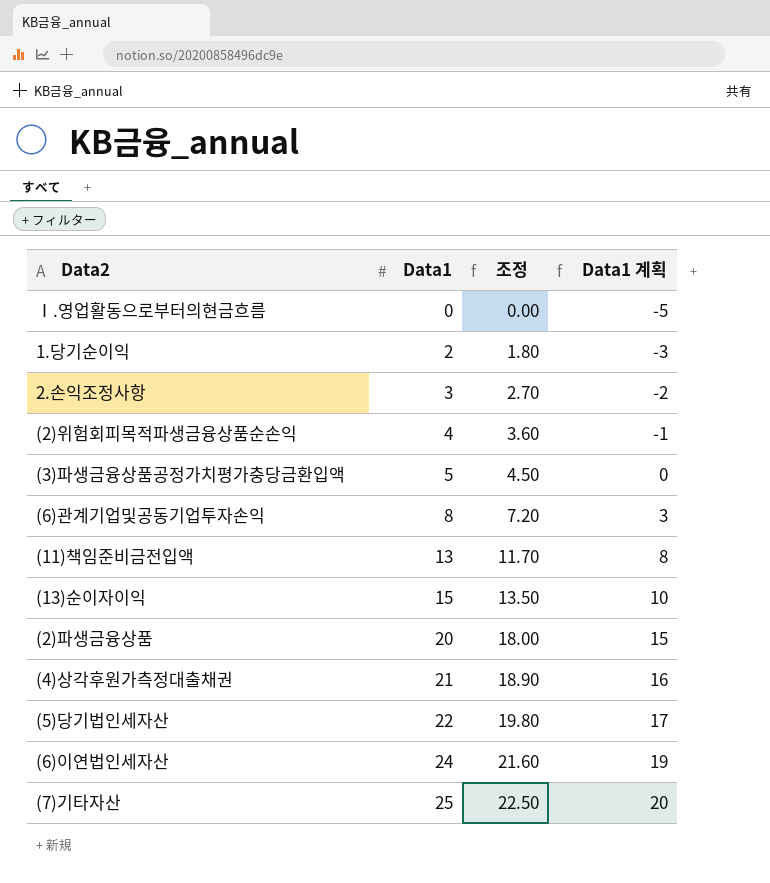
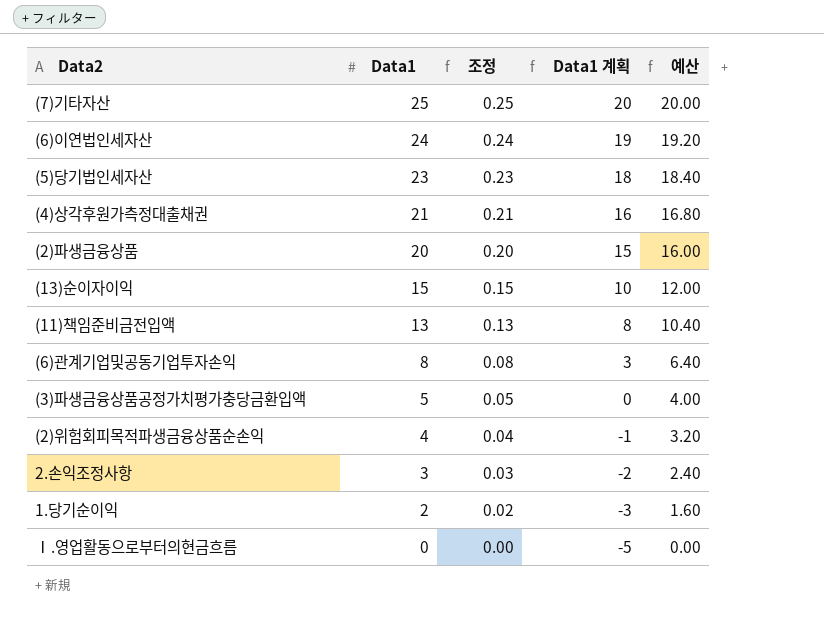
row order: Data1 ascending -> Data1 descending
column 조정 | formula: [Data1] * 0.9 -> [Data1] * 0.01
column 예산 | formula: none -> [Data1] * 0.8
(5)당기법인세자산 | Data1: 22 -> 23
(5)당기법인세자산 | Data1 계획: 17 -> 18

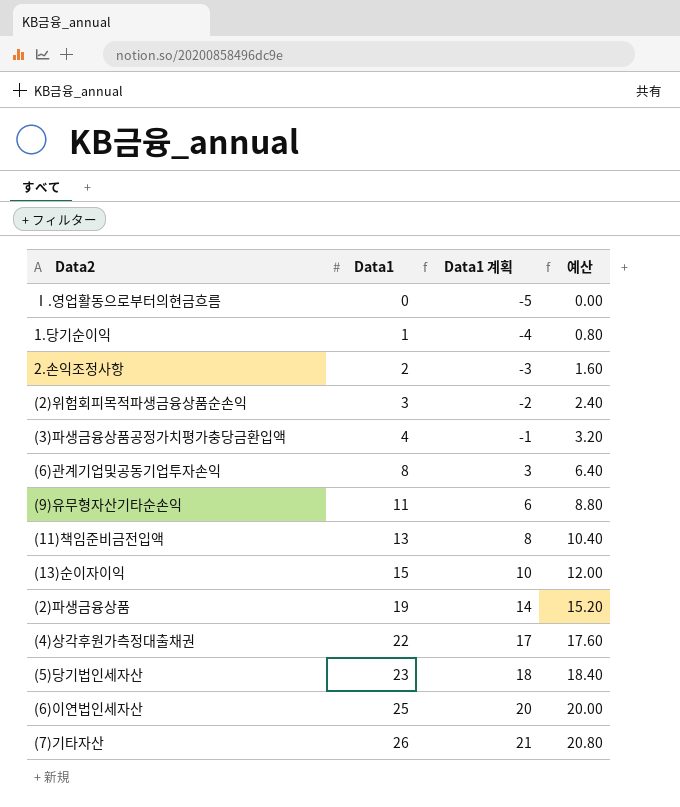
row order: Data1 descending -> Data1 ascending
column 조정 | formula: [Data1] * 0.01 -> none
1.당기순이익 | Data1: 2 -> 1
1.당기순이익 | Data1 계획: -3 -> -4
1.당기순이익 | 예산: 1.60 -> 0.80
2.손익조정사항 | Data1: 3 -> 2
2.손익조정사항 | Data1 계획: -2 -> -3
2.손익조정사항 | 예산: 2.40 -> 1.60
(2)위험회피목적파생금융상품순손익 | Data1: 4 -> 3
(2)위험회피목적파생금융상품순손익 | Data1 계획: -1 -> -2
(2)위험회피목적파생금융상품순손익 | 예산: 3.20 -> 2.40
(3)파생금융상품공정가치평가충당금환입액 | Data1: 5 -> 4
(3)파생금융상품공정가치평가충당금환입액 | Data1 계획: 0 -> -1
(3)파생금융상품공정가치평가충당금환입액 | 예산: 4.00 -> 3.20
row (9)유무형자산기타순손익: none -> 11 | 6 | 8.80
(2)파생금융상품 | Data1: 20 -> 19
(2)파생금융상품 | Data1 계획: 15 -> 14
(2)파생금융상품 | 예산: 16.00 -> 15.20
(4)상각후원가측정대출채권 | Data1: 21 -> 22
(4)상각후원가측정대출채권 | Data1 계획: 16 -> 17
(4)상각후원가측정대출채권 | 예산: 16.80 -> 17.60
(6)이연법인세자산 | Data1: 24 -> 25
(6)이연법인세자산 | Data1 계획: 19 -> 20
(6)이연법인세자산 | 예산: 19.20 -> 20.00
(7)기타자산 | Data1: 25 -> 26
(7)기타자산 | Data1 계획: 20 -> 21
(7)기타자산 | 예산: 20.00 -> 20.80

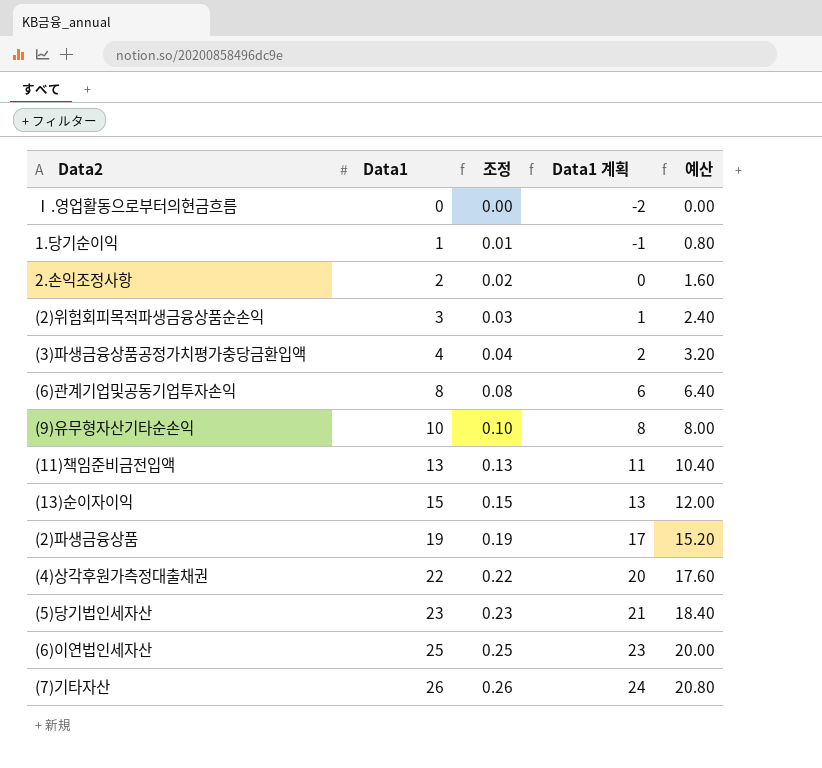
column 조정 | formula: none -> [Data1] * 0.01
column Data1 계획 | formula: [Data1] - 5 -> [Data1] - 2
(9)유무형자산기타순손익 | Data1: 11 -> 10
(9)유무형자산기타순손익 | 예산: 8.80 -> 8.00

